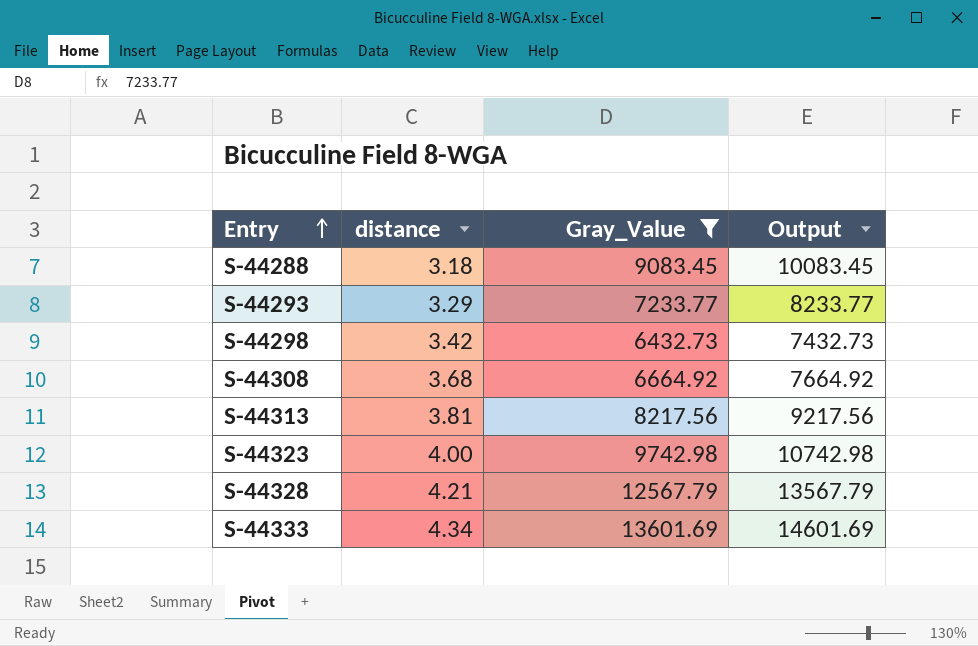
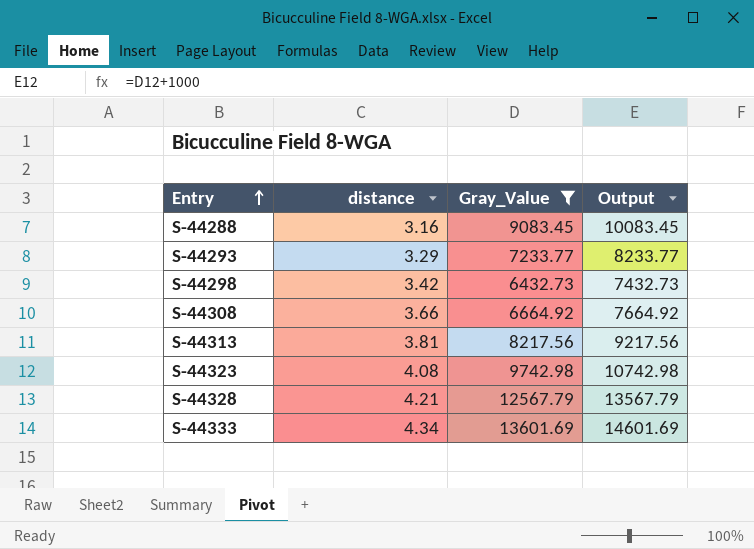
S-44288 | distance: 3.18 -> 3.16
S-44308 | distance: 3.68 -> 3.66
S-44323 | distance: 4.00 -> 4.08

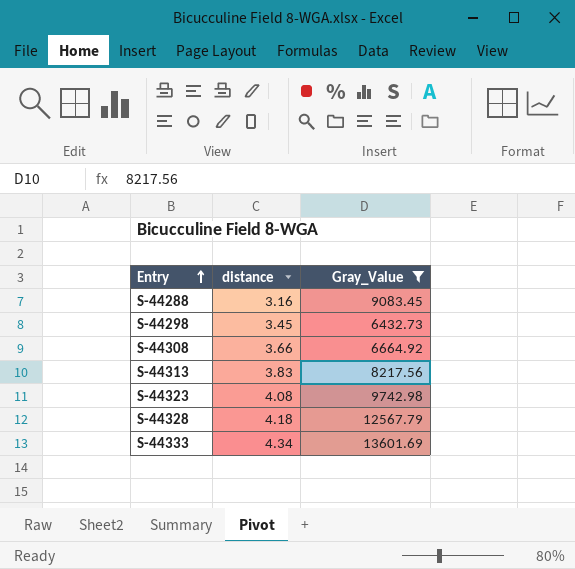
column Output | formula: [Gray_Value] + 1000 -> none
row S-44293: 3.29 | 7233.77 | 8233.77 -> none
S-44298 | distance: 3.42 -> 3.45
S-44313 | distance: 3.81 -> 3.83
S-44328 | distance: 4.21 -> 4.18

